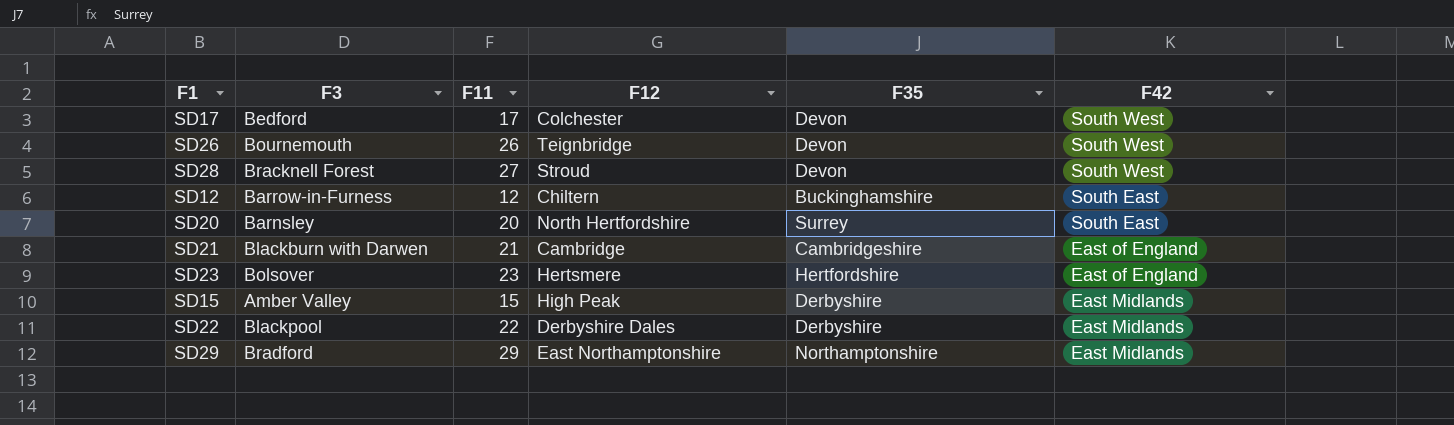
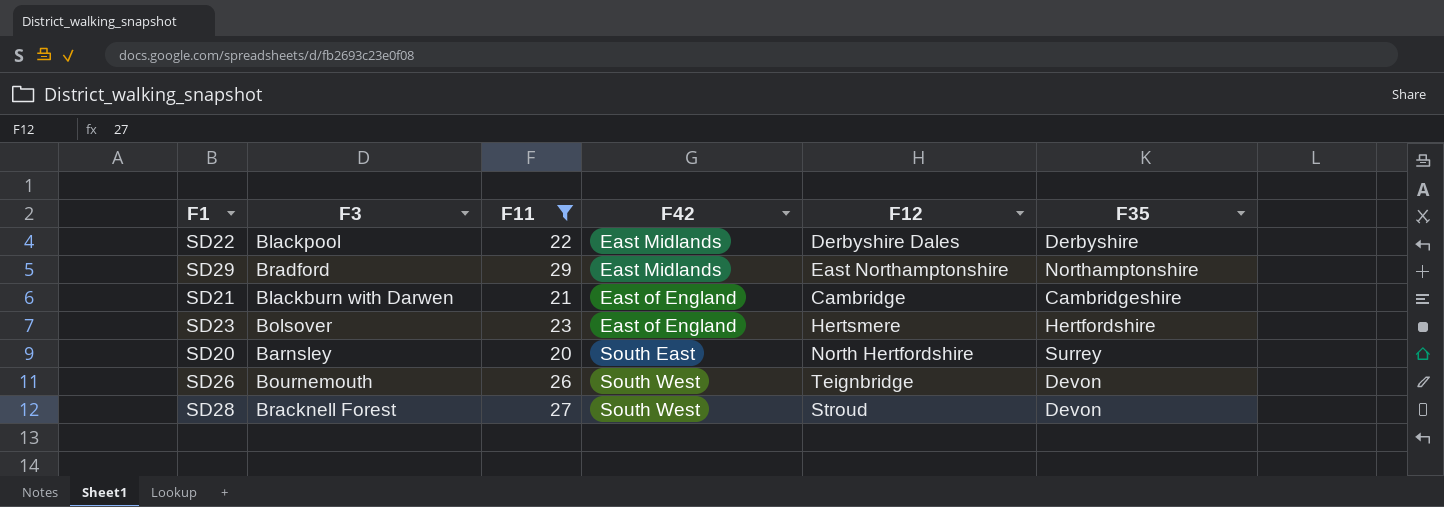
filter: none -> F11 >= 20
row order: F42 descending -> F42 ascending
column F42 | position: 6 -> 4

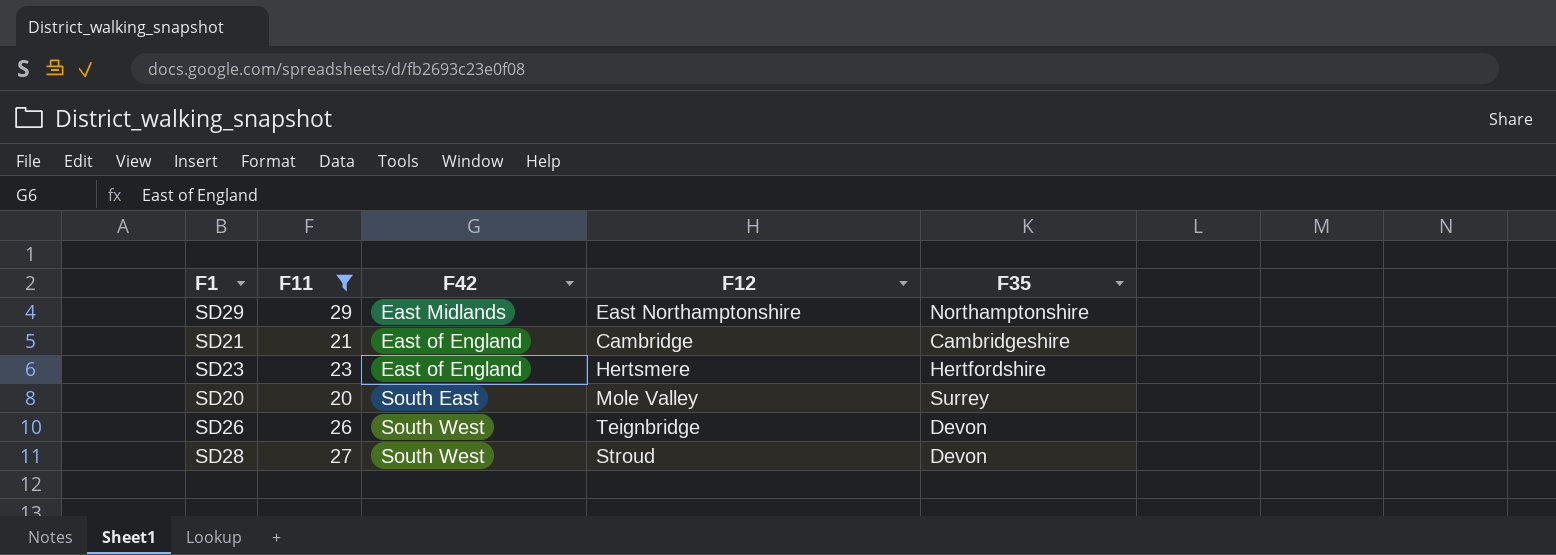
column F3 | position: 2 -> none
row SD22: Blackpool | 22 | East Midlands | Derbyshire Dales | Derbyshire -> none
SD20 | F12: North Hertfordshire -> Mole Valley

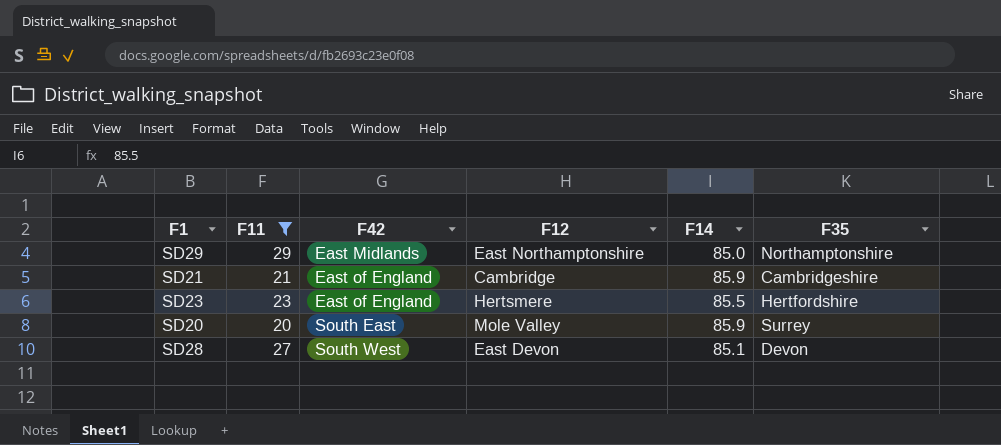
column F14 | position: none -> 5
row SD26: 26 | South West | Teignbridge | Devon -> none
SD28 | F12: Stroud -> East Devon

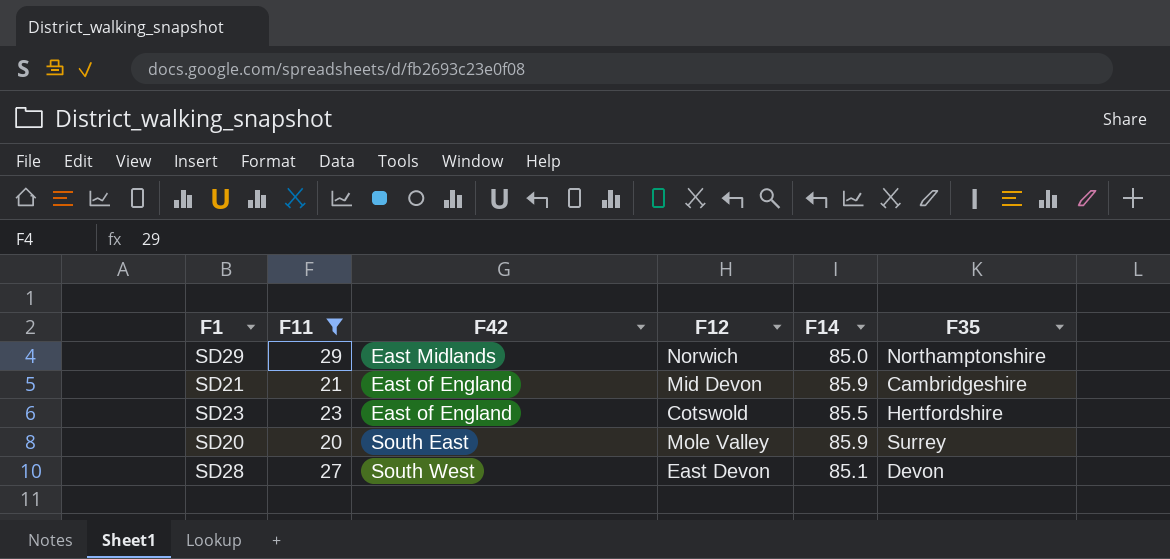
SD29 | F12: East Northamptonshire -> Norwich
SD21 | F12: Cambridge -> Mid Devon
SD23 | F12: Hertsmere -> Cotswold

